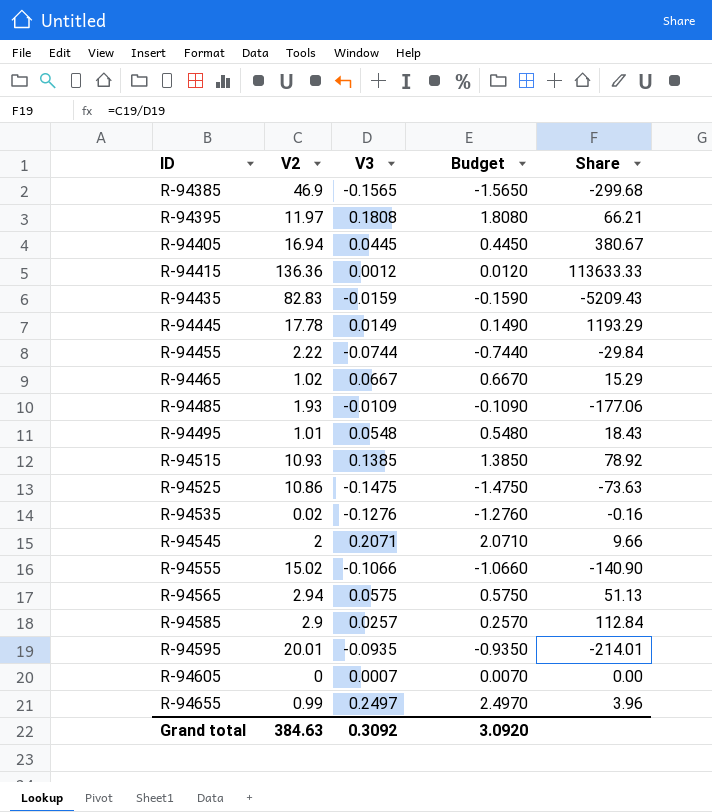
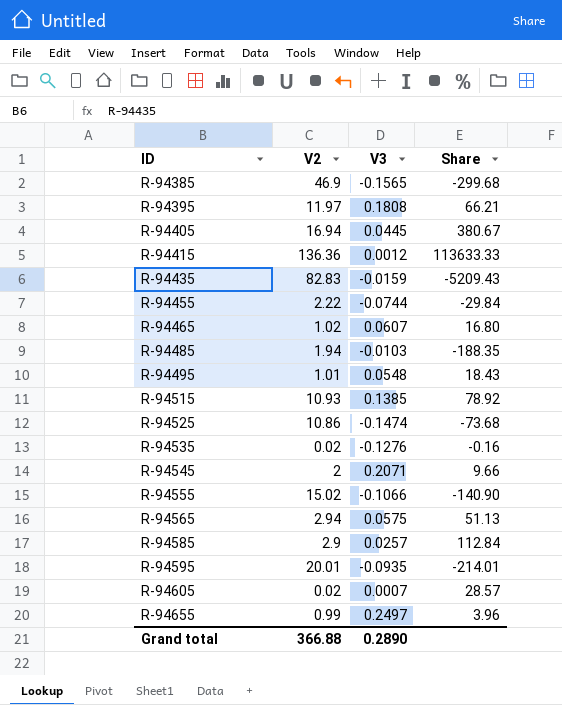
column Budget | formula: [V3] * 10 -> none
row R-94445: 17.78 | 0.0149 | 0.1490 | 1193.29 -> none
R-94465 | V3: 0.0667 -> 0.0607
R-94465 | Share: 15.29 -> 16.80
R-94485 | V2: 1.93 -> 1.94
R-94485 | V3: -0.0109 -> -0.0103
R-94485 | Share: -177.06 -> -188.35
R-94525 | V3: -0.1475 -> -0.1474
R-94525 | Share: -73.63 -> -73.68
R-94605 | V2: 0 -> 0.02
R-94605 | Share: 0.00 -> 28.57
Grand total | V2: 384.63 -> 366.88
Grand total | V3: 0.3092 -> 0.2890

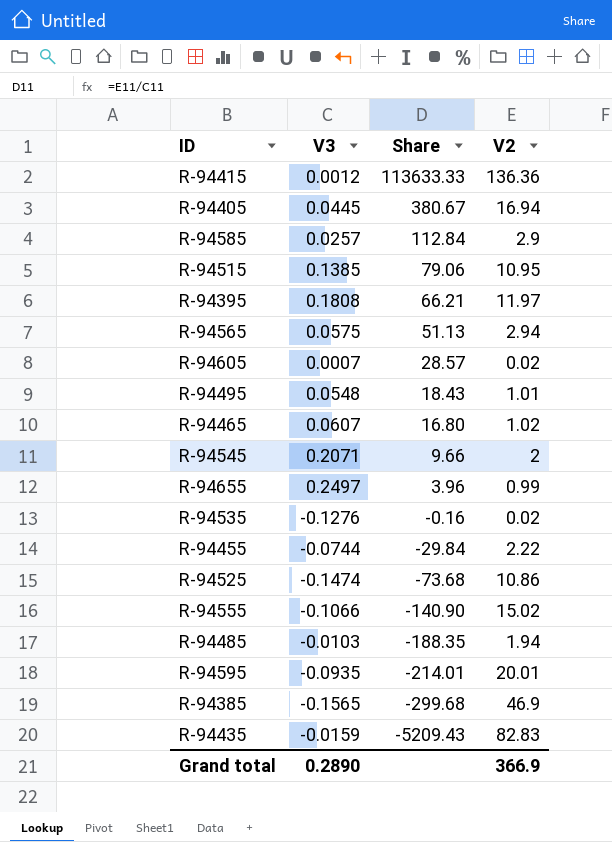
row order: ID ascending -> Share descending
column V2 | position: 2 -> 4
R-94515 | Share: 78.92 -> 79.06
R-94515 | V2: 10.93 -> 10.95
Grand total | V2: 366.88 -> 366.9

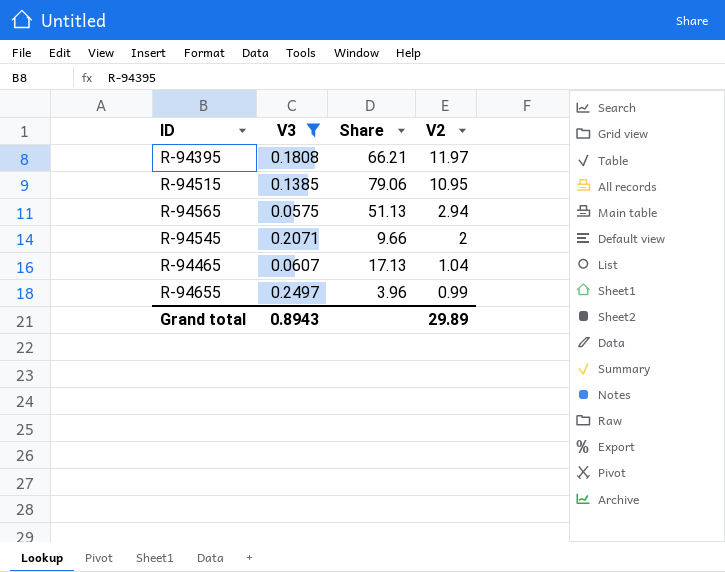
filter: none -> V3 >= 0.0575
row order: Share descending -> V2 descending
R-94465 | Share: 16.80 -> 17.13
R-94465 | V2: 1.02 -> 1.04
Grand total | V3: 0.2890 -> 0.8943
Grand total | V2: 366.9 -> 29.89

